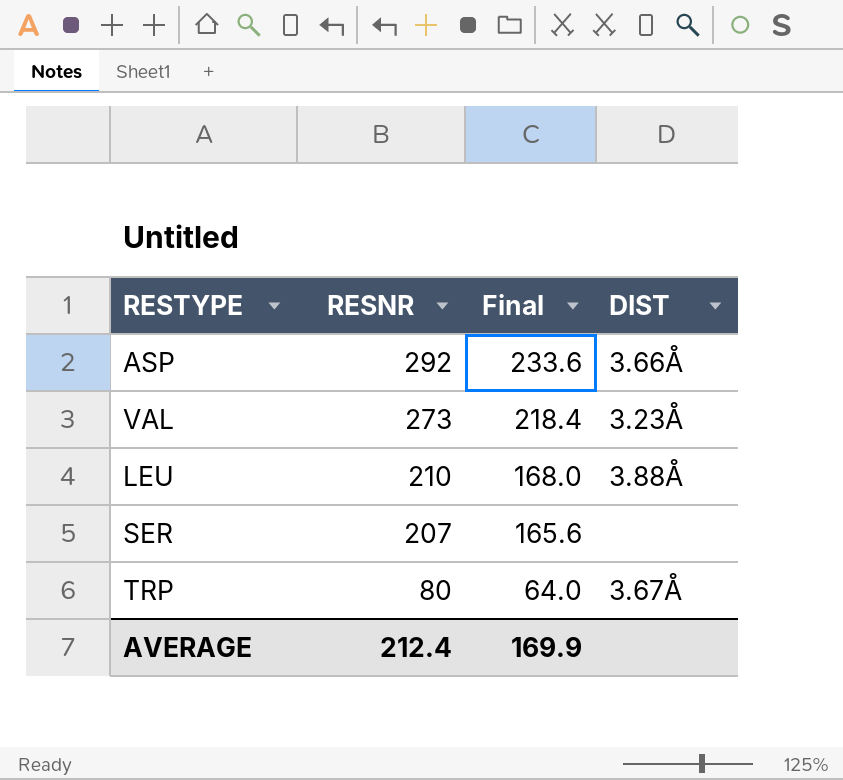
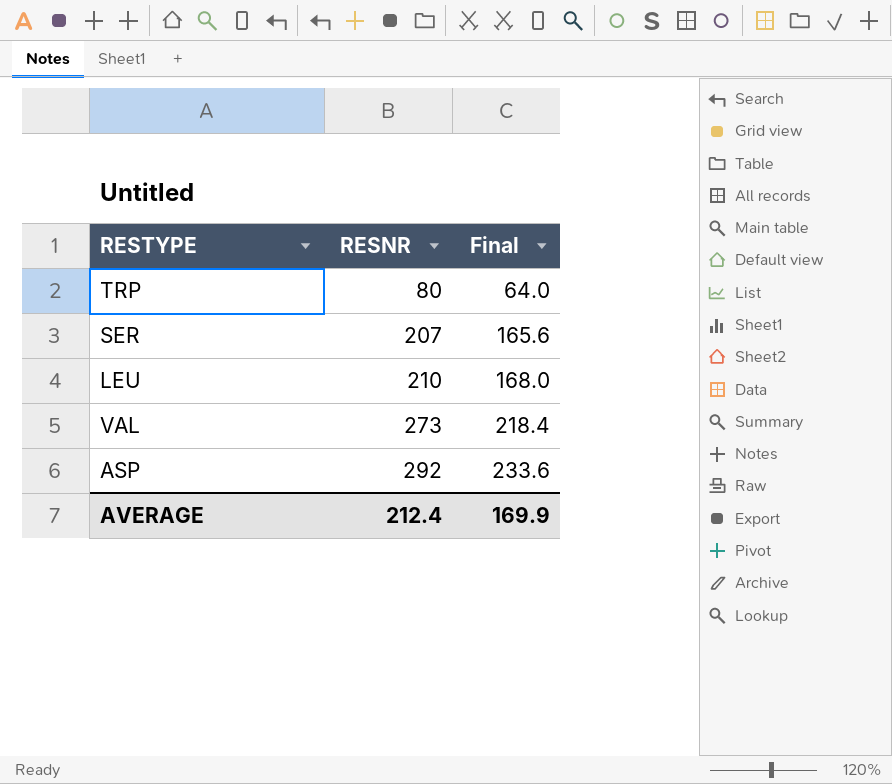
row order: RESNR descending -> RESNR ascending
column DIST | position: 4 -> none

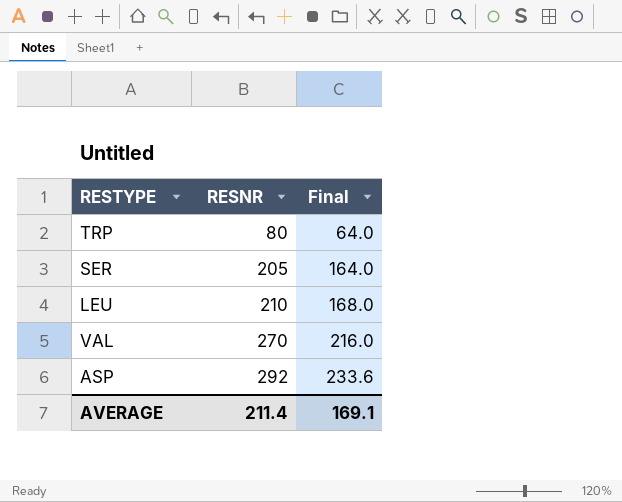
SER | RESNR: 207 -> 205
SER | Final: 165.6 -> 164.0
VAL | RESNR: 273 -> 270
VAL | Final: 218.4 -> 216.0
AVERAGE | RESNR: 212.4 -> 211.4
AVERAGE | Final: 169.9 -> 169.1

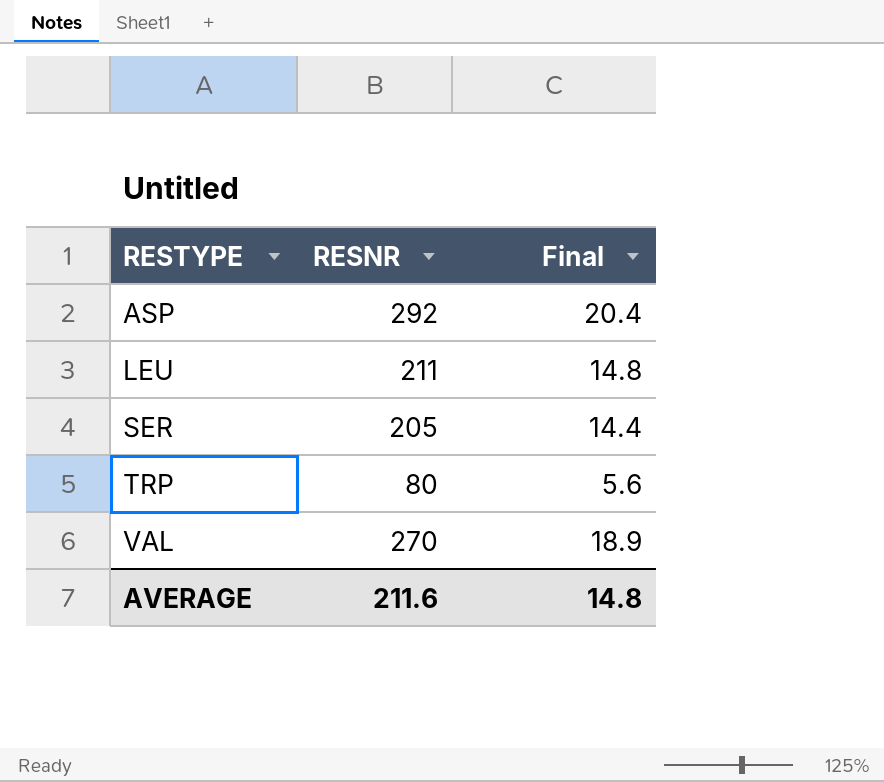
row order: RESNR ascending -> RESTYPE ascending
column Final | formula: [RESNR] * 0.8 -> [RESNR] * 0.07
LEU | RESNR: 210 -> 211
AVERAGE | RESNR: 211.4 -> 211.6
AVERAGE | Final: 169.1 -> 14.8

